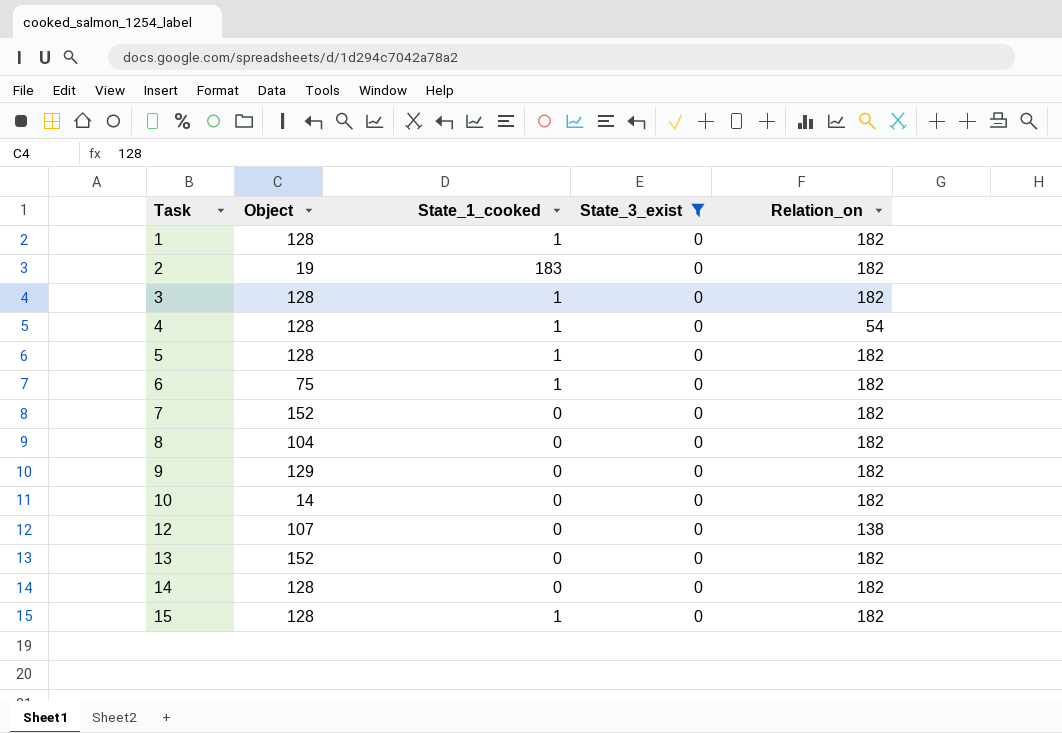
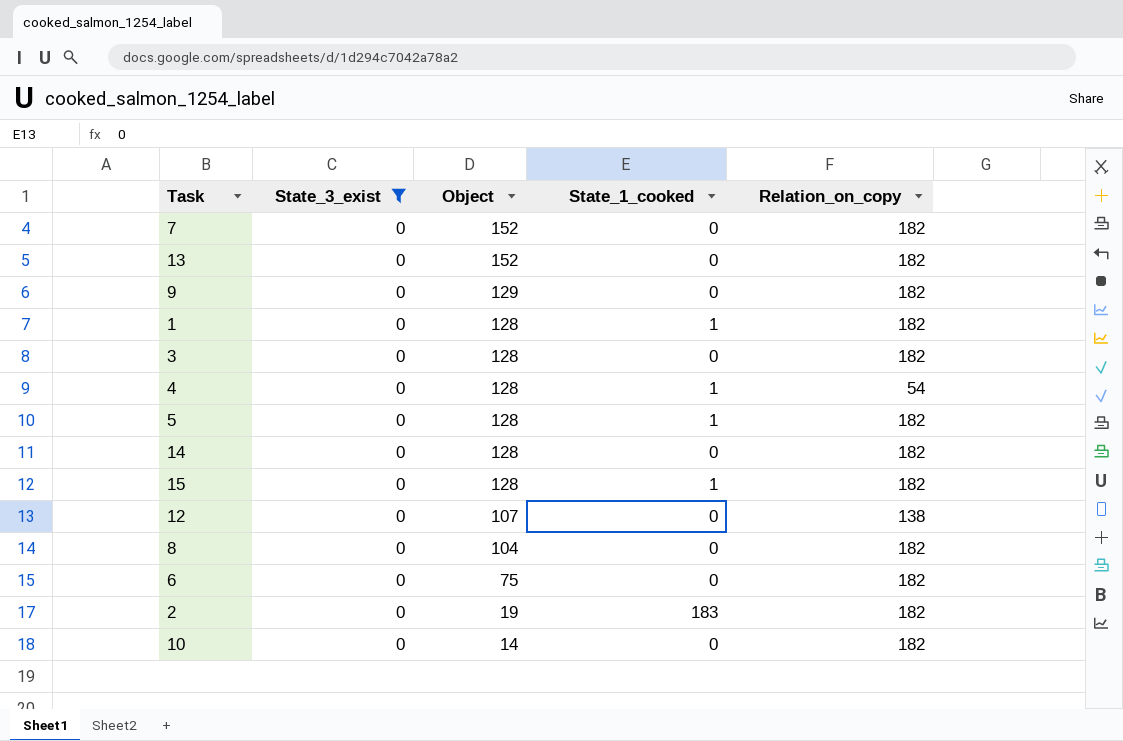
row order: Task ascending -> Object descending
column State_3_exist | position: 4 -> 2
column name: Relation_on -> Relation_on_copy
3 | State_1_cooked: 1 -> 0
6 | State_1_cooked: 1 -> 0

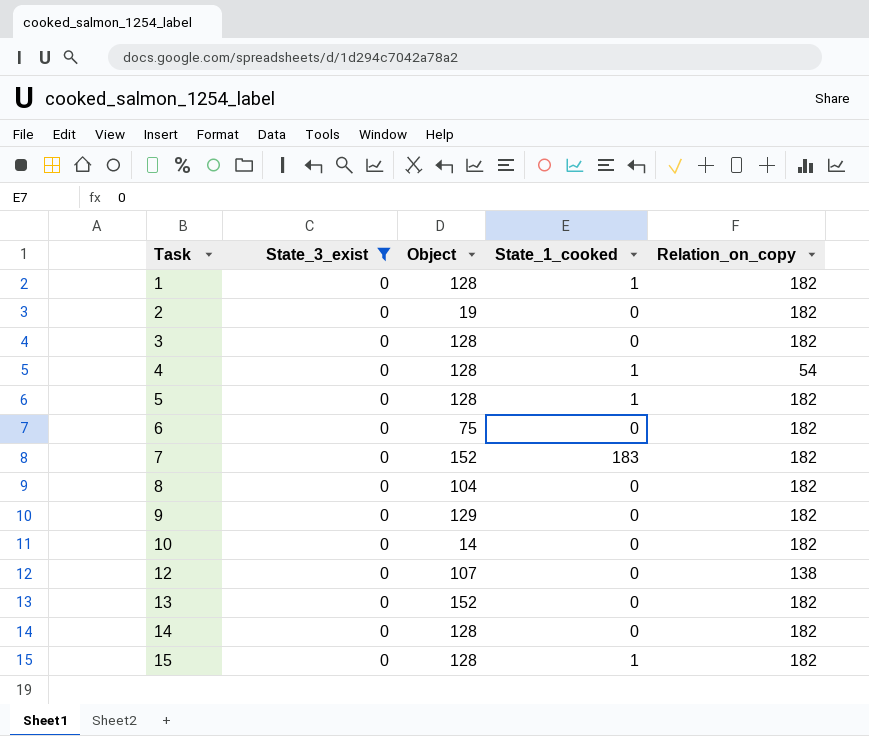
row order: Object descending -> Task ascending
2 | State_1_cooked: 183 -> 0
7 | State_1_cooked: 0 -> 183

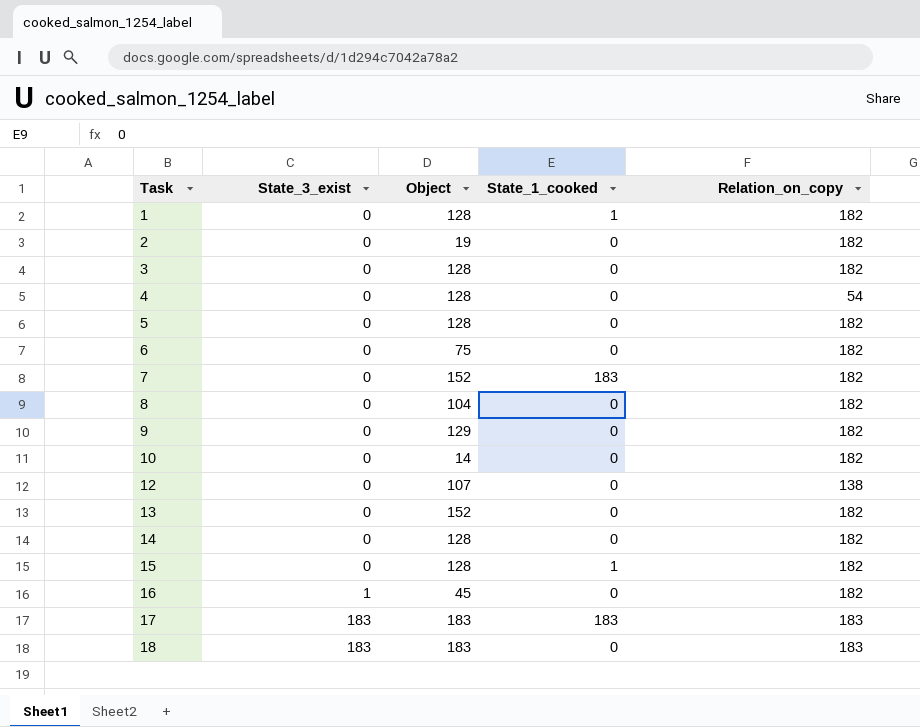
filter: State_3_exist = 0 -> none
4 | State_1_cooked: 1 -> 0
5 | State_1_cooked: 1 -> 0

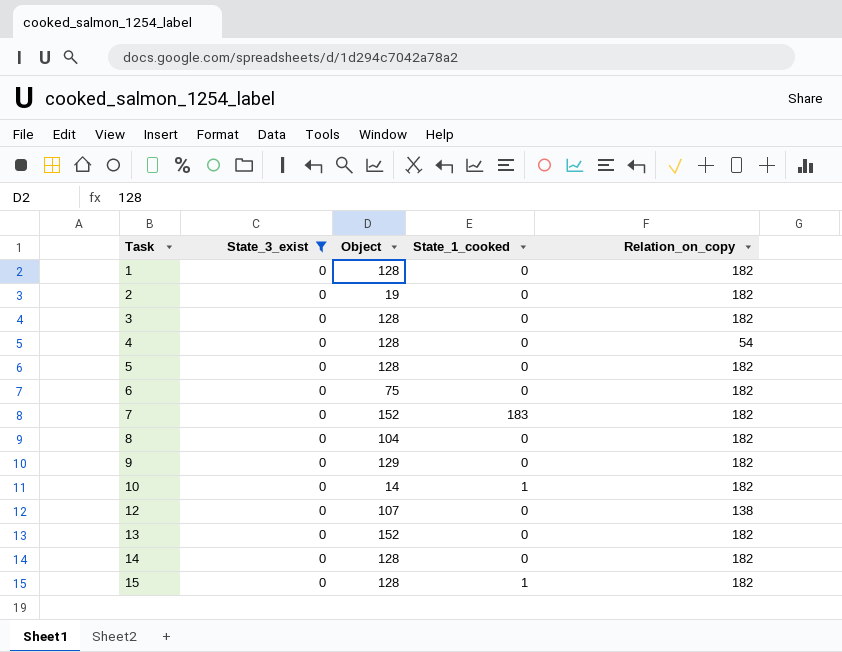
filter: none -> State_3_exist = 0
1 | State_1_cooked: 1 -> 0
10 | State_1_cooked: 0 -> 1

